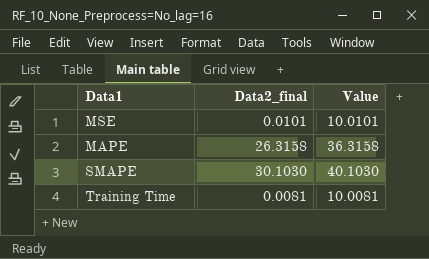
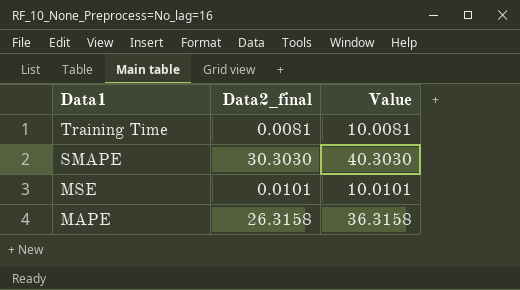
row order: none -> Data1 descending
SMAPE | Data2_final: 30.1030 -> 30.3030
SMAPE | Value: 40.1030 -> 40.3030

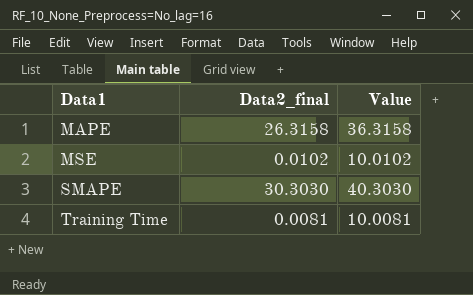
row order: Data1 descending -> Data1 ascending
MSE | Data2_final: 0.0101 -> 0.0102
MSE | Value: 10.0101 -> 10.0102

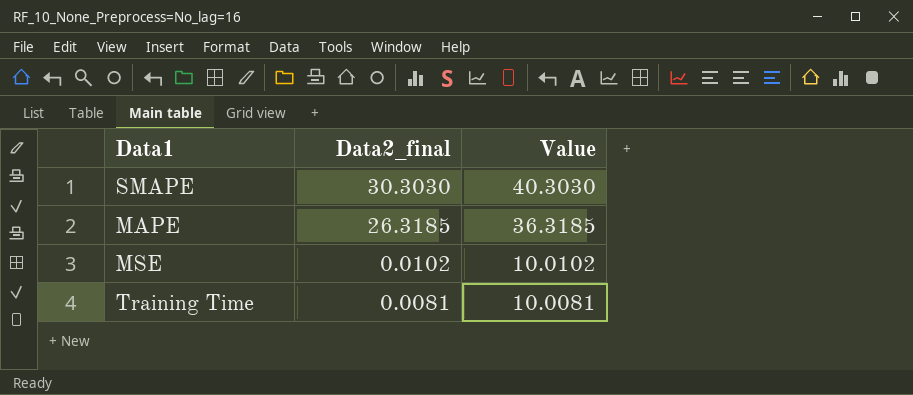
row order: Data1 ascending -> Data2_final descending
MAPE | Data2_final: 26.3158 -> 26.3185
MAPE | Value: 36.3158 -> 36.3185

